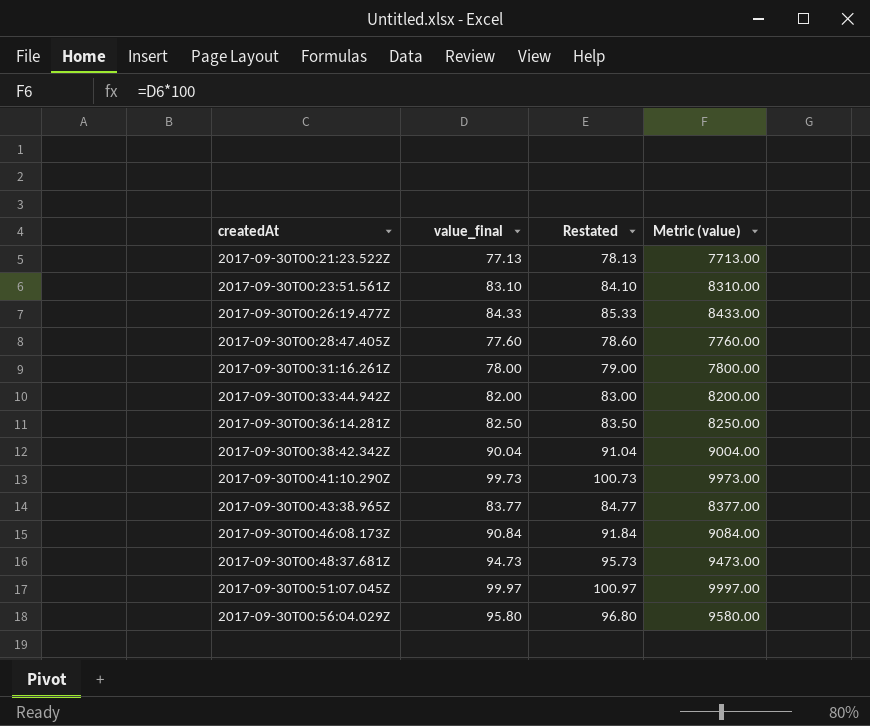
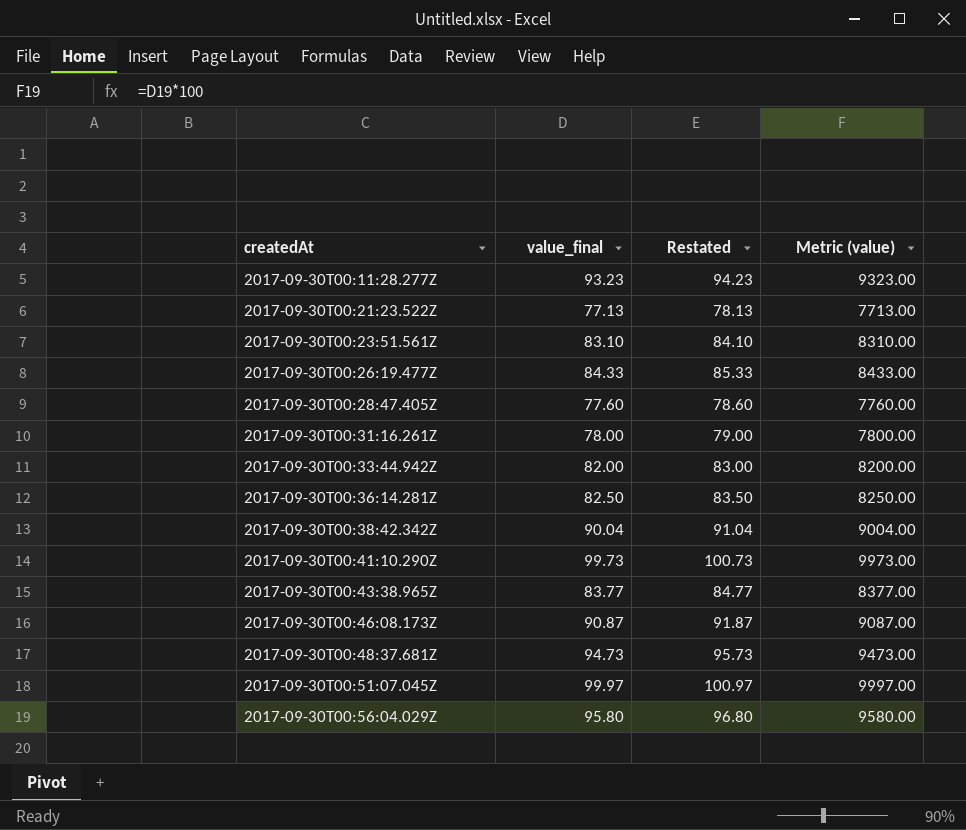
row 2017-09-30T00:11:28.277Z: none -> 93.23 | 94.23 | 9323.00
2017-09-30T00:46:08.173Z | value_final: 90.84 -> 90.87
2017-09-30T00:46:08.173Z | Restated: 91.84 -> 91.87
2017-09-30T00:46:08.173Z | Metric (value): 9084.00 -> 9087.00

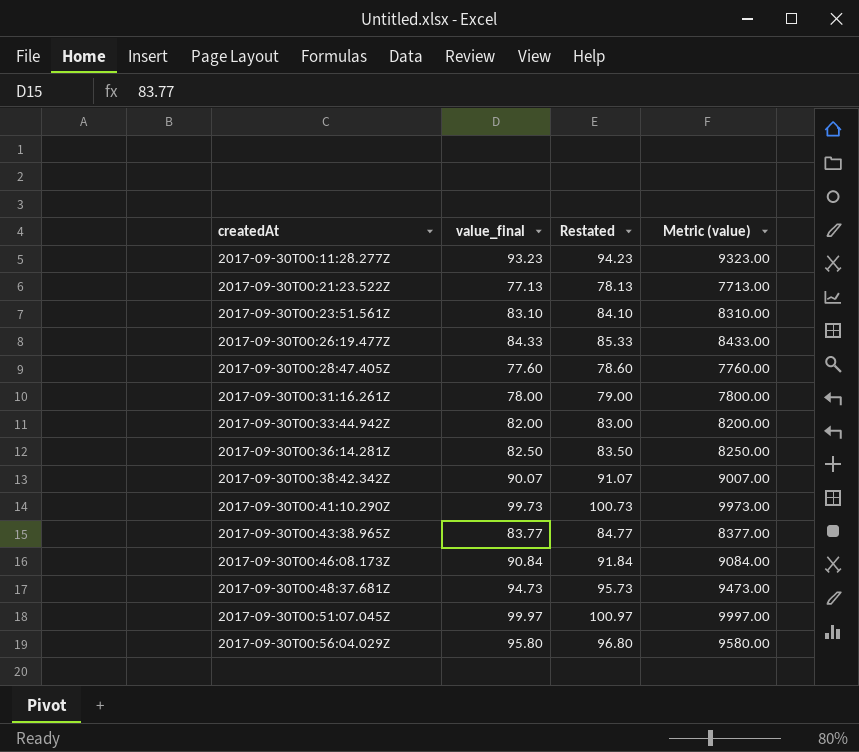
2017-09-30T00:38:42.342Z | value_final: 90.04 -> 90.07
2017-09-30T00:38:42.342Z | Restated: 91.04 -> 91.07
2017-09-30T00:38:42.342Z | Metric (value): 9004.00 -> 9007.00
2017-09-30T00:46:08.173Z | value_final: 90.87 -> 90.84
2017-09-30T00:46:08.173Z | Restated: 91.87 -> 91.84
2017-09-30T00:46:08.173Z | Metric (value): 9087.00 -> 9084.00

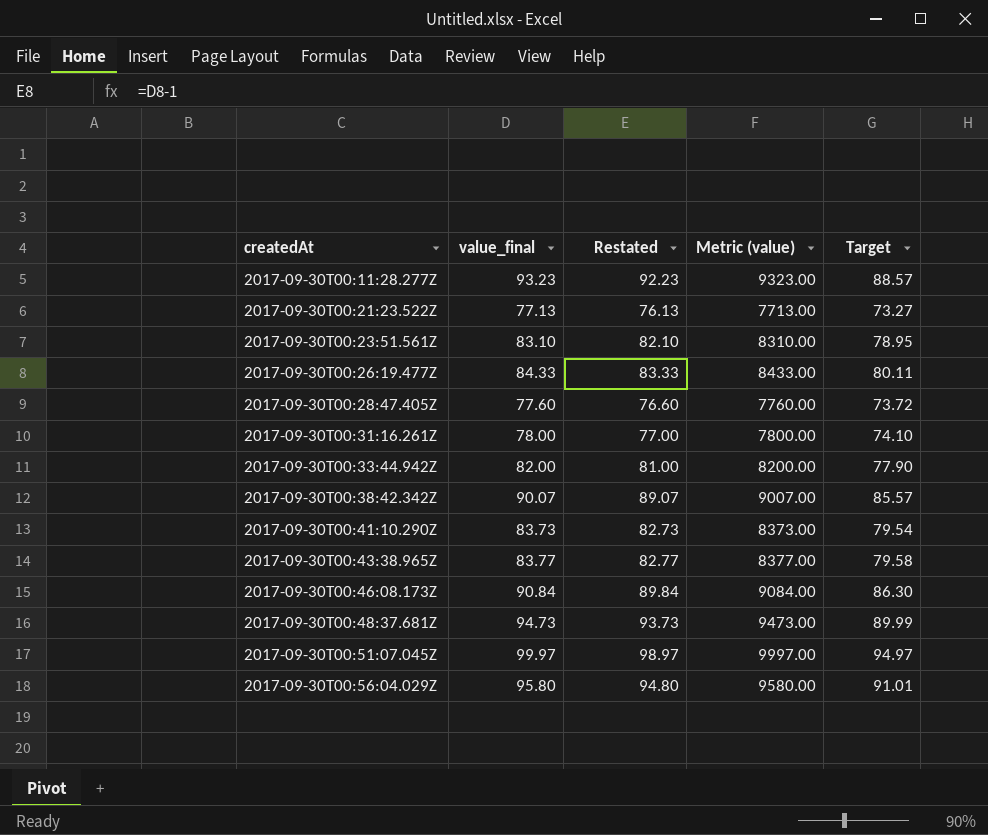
column Restated | formula: [value_final] + 1 -> [value_final] - 1
column Target | formula: none -> [value_final] * 0.95
row 2017-09-30T00:36:14.281Z: 82.50 | 83.50 | 8250.00 -> none
2017-09-30T00:41:10.290Z | value_final: 99.73 -> 83.73
2017-09-30T00:41:10.290Z | Metric (value): 9973.00 -> 8373.00

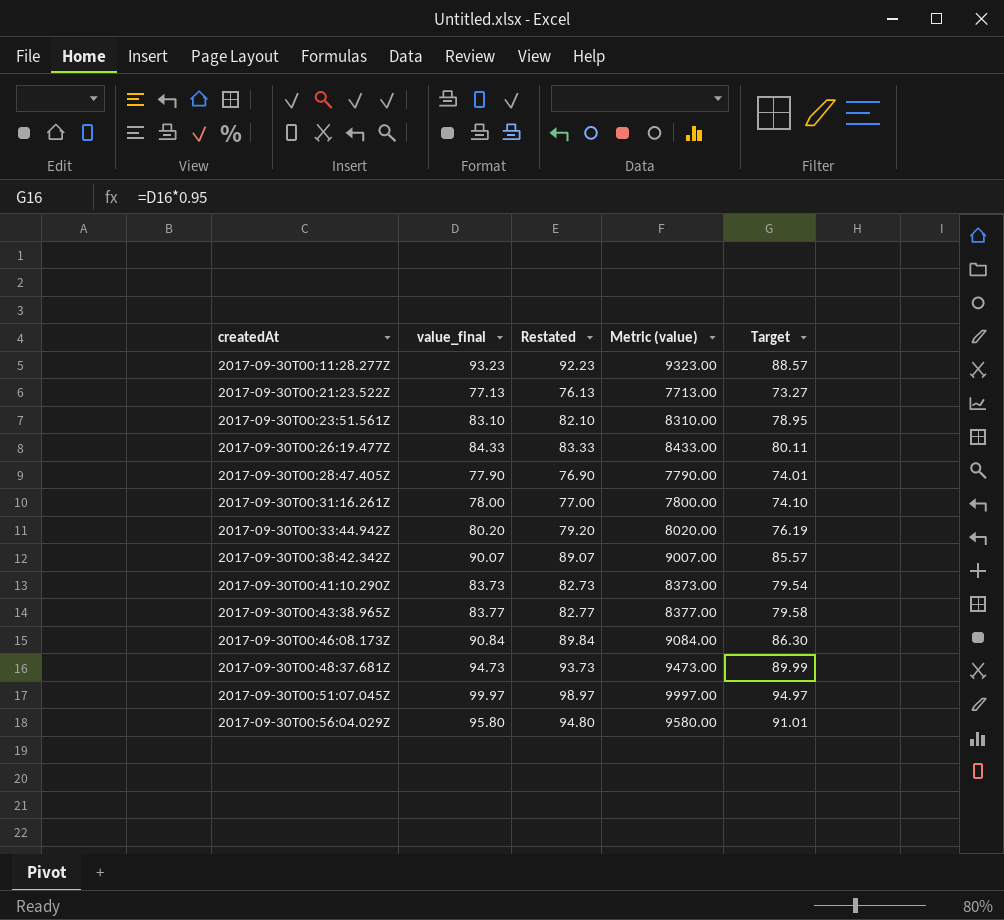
2017-09-30T00:28:47.405Z | value_final: 77.60 -> 77.90
2017-09-30T00:28:47.405Z | Restated: 76.60 -> 76.90
2017-09-30T00:28:47.405Z | Metric (value): 7760.00 -> 7790.00
2017-09-30T00:28:47.405Z | Target: 73.72 -> 74.01
2017-09-30T00:33:44.942Z | value_final: 82.00 -> 80.20
2017-09-30T00:33:44.942Z | Restated: 81.00 -> 79.20
2017-09-30T00:33:44.942Z | Metric (value): 8200.00 -> 8020.00
2017-09-30T00:33:44.942Z | Target: 77.90 -> 76.19

